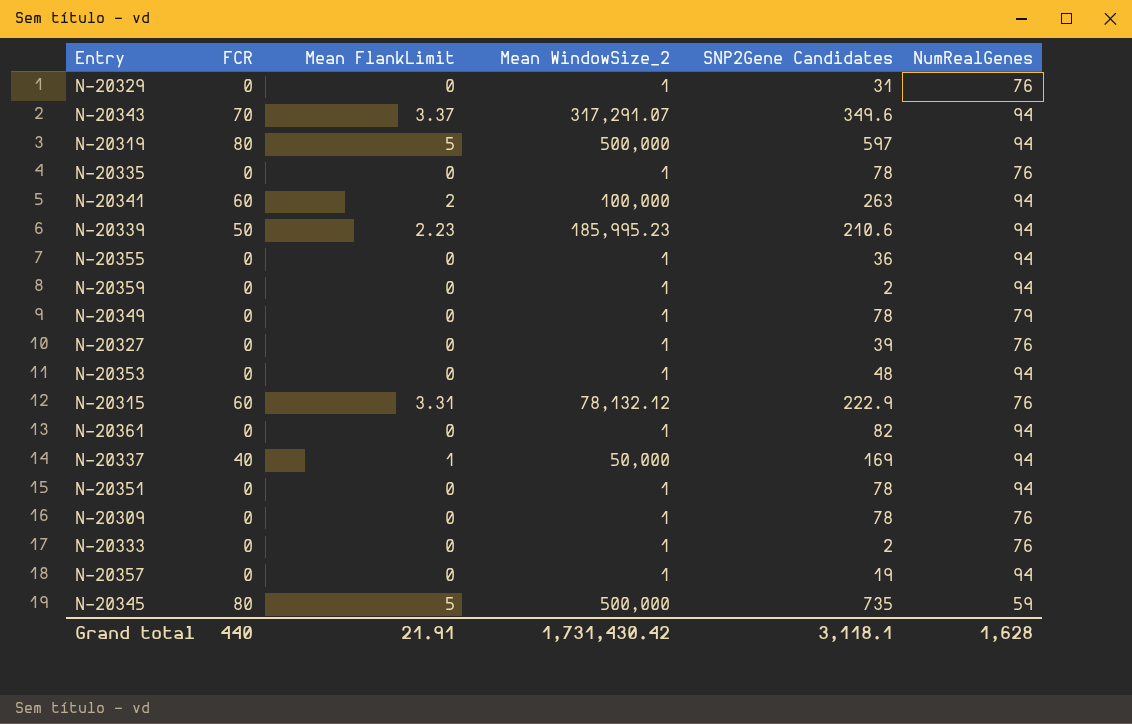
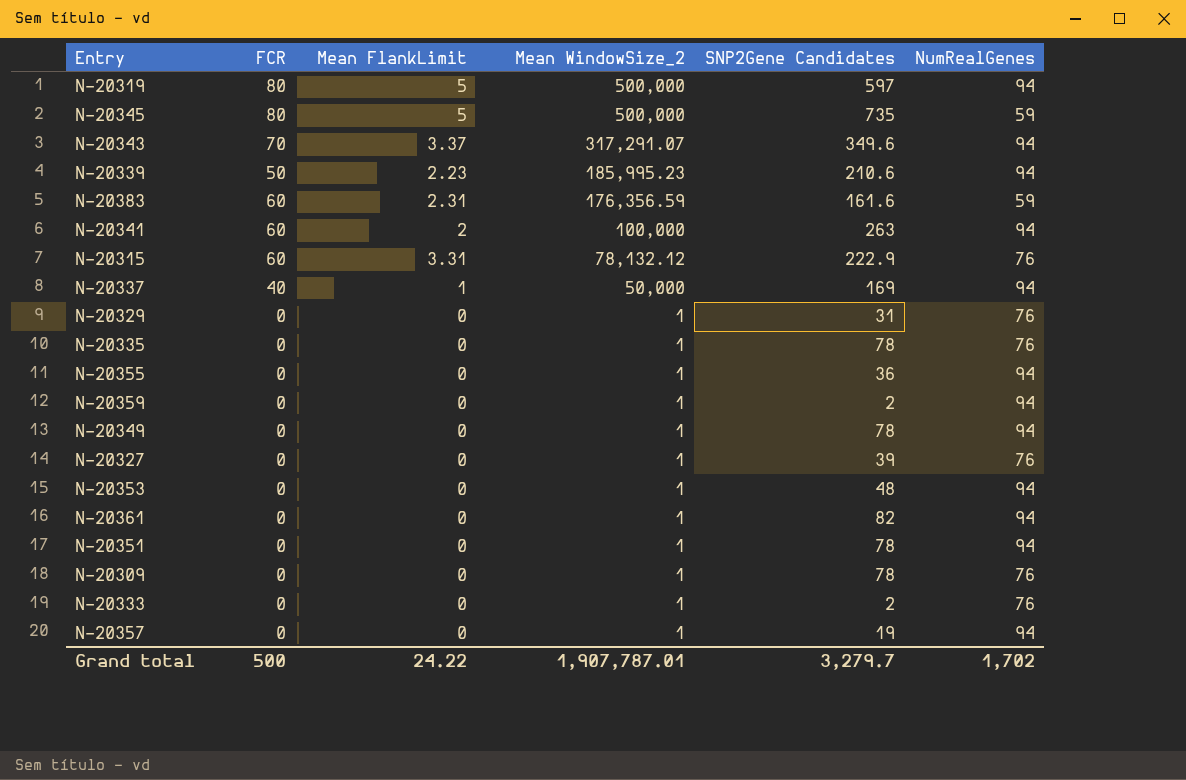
row order: none -> Mean WindowSize_2 descending
row N-20383: none -> 60 | 2.31 | 176,356.59 | 161.6 | 59
N-20349 | NumRealGenes: 79 -> 94
Grand total | FCR: 440 -> 500
Grand total | Mean FlankLimit: 21.91 -> 24.22
Grand total | Mean WindowSize_2: 1,731,430.42 -> 1,907,787.01
Grand total | SNP2Gene Candidates: 3,118.1 -> 3,279.7
Grand total | NumRealGenes: 1,628 -> 1,702

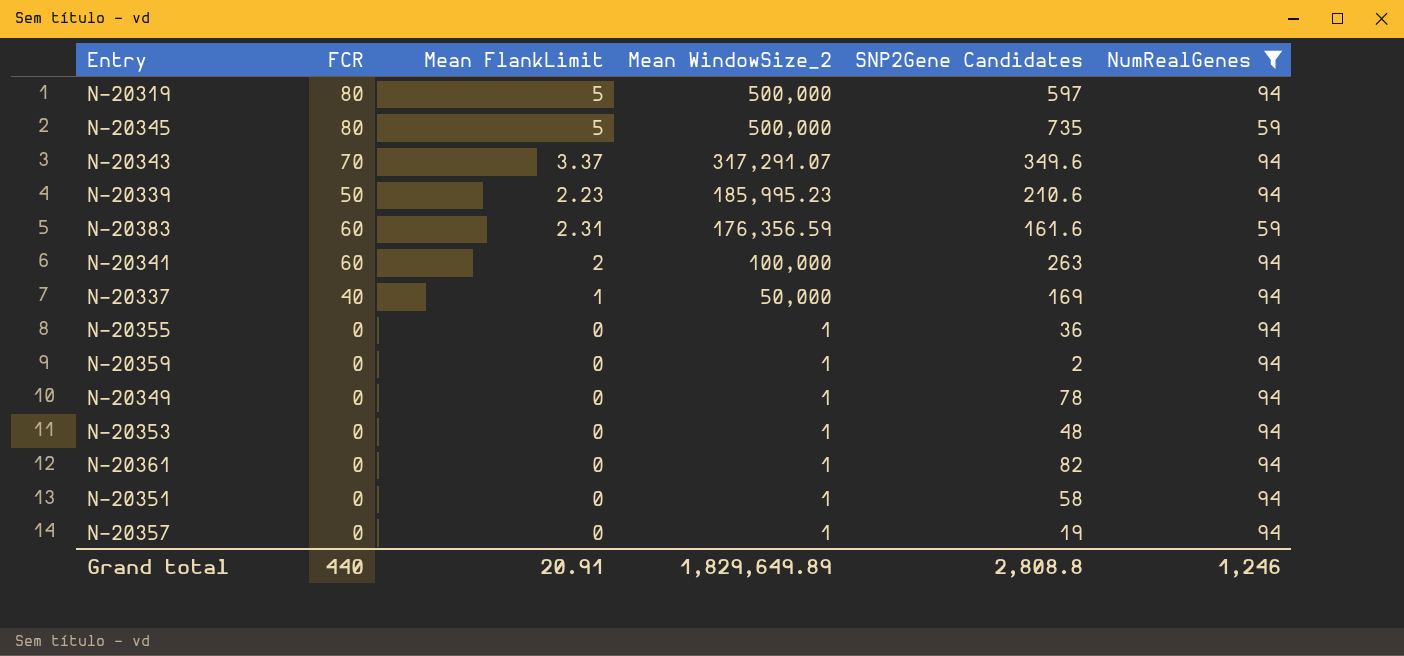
filter: none -> NumRealGenes != 76
N-20351 | SNP2Gene Candidates: 78 -> 58
Grand total | FCR: 500 -> 440
Grand total | Mean FlankLimit: 24.22 -> 20.91
Grand total | Mean WindowSize_2: 1,907,787.01 -> 1,829,649.89
Grand total | SNP2Gene Candidates: 3,279.7 -> 2,808.8
Grand total | NumRealGenes: 1,702 -> 1,246

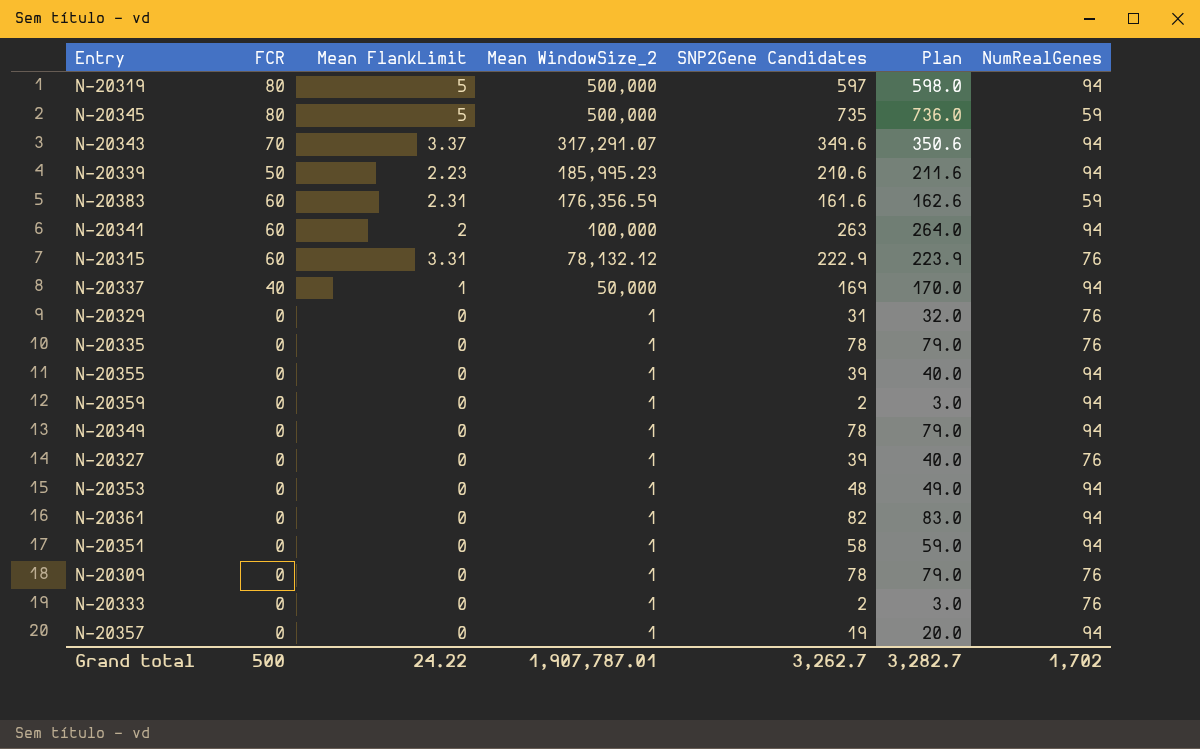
filter: NumRealGenes != 76 -> none
column Plan | formula: none -> [SNP2Gene Candidates] + 1
N-20355 | SNP2Gene Candidates: 36 -> 39
Grand total | FCR: 440 -> 500
Grand total | Mean FlankLimit: 20.91 -> 24.22
Grand total | Mean WindowSize_2: 1,829,649.89 -> 1,907,787.01
Grand total | SNP2Gene Candidates: 2,808.8 -> 3,262.7
Grand total | NumRealGenes: 1,246 -> 1,702

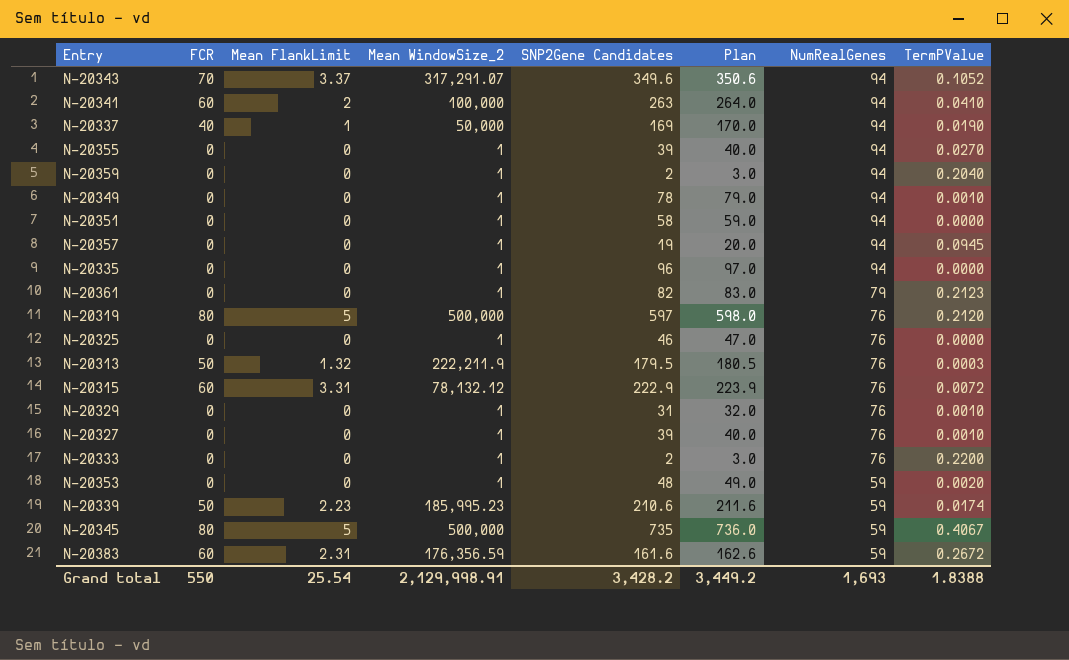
row order: Mean WindowSize_2 descending -> NumRealGenes descending
column TermPValue | position: none -> 8
row N-20309: 0 | 0 | 1 | 78 | 79.0 | 76 -> none
N-20335 | SNP2Gene Candidates: 78 -> 96
N-20335 | Plan: 79.0 -> 97.0
N-20335 | NumRealGenes: 76 -> 94
N-20361 | NumRealGenes: 94 -> 79
N-20319 | NumRealGenes: 94 -> 76
row N-20325: none -> 0 | 0 | 1 | 46 | 47.0 | 76 | 0.0000
row N-20313: none -> 50 | 1.32 | 222,211.9 | 179.5 | 180.5 | 76 | 0.0003
N-20353 | NumRealGenes: 94 -> 59
N-20339 | NumRealGenes: 94 -> 59
Grand total | FCR: 500 -> 550
Grand total | Mean FlankLimit: 24.22 -> 25.54
Grand total | Mean WindowSize_2: 1,907,787.01 -> 2,129,998.91
Grand total | SNP2Gene Candidates: 3,262.7 -> 3,428.2
Grand total | Plan: 3,282.7 -> 3,449.2
Grand total | NumRealGenes: 1,702 -> 1,693

